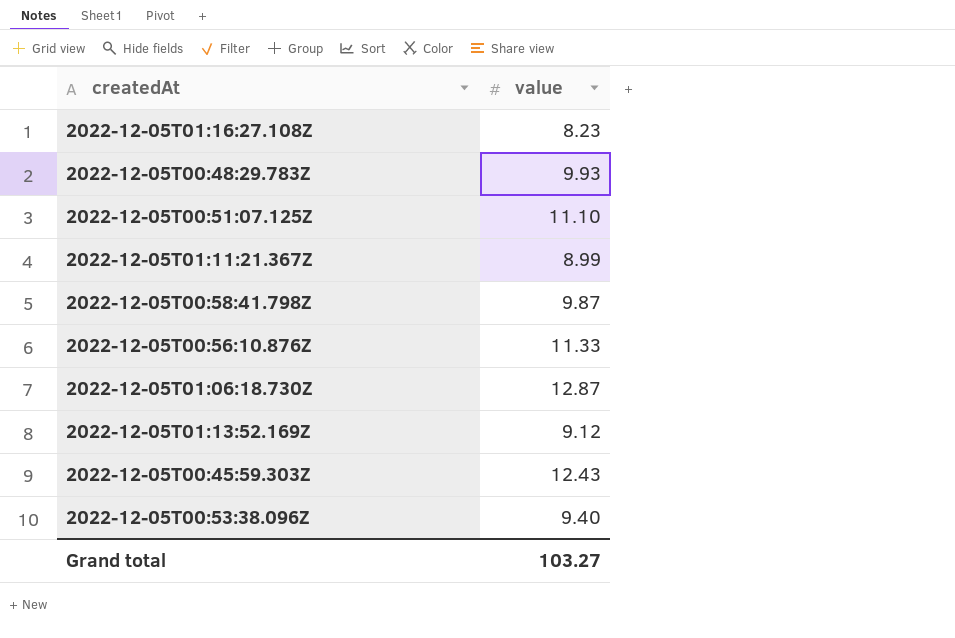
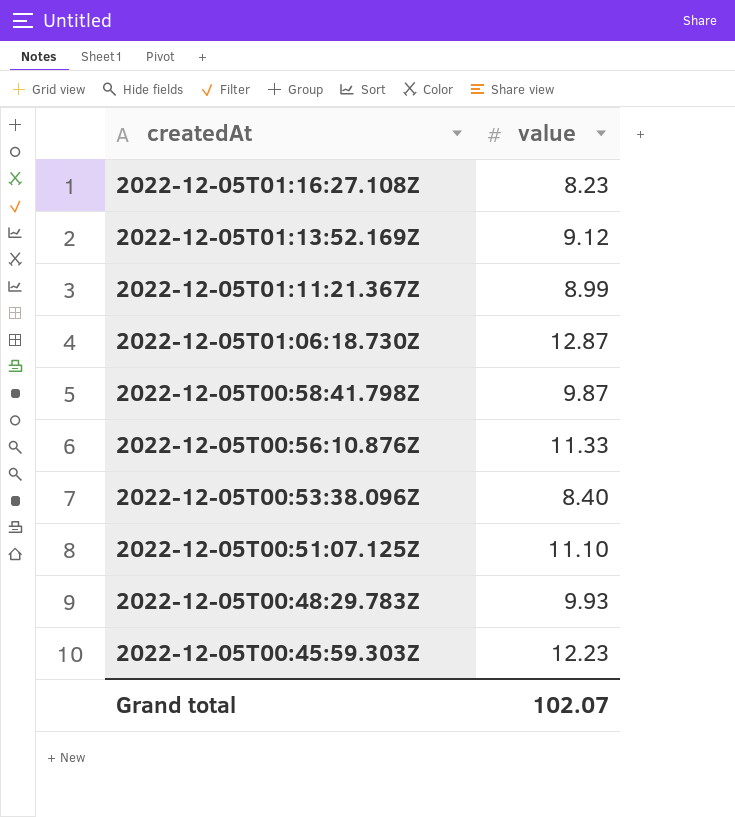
row order: none -> createdAt descending
2022-12-05T00:53:38.096Z | value: 9.40 -> 8.40
2022-12-05T00:45:59.303Z | value: 12.43 -> 12.23
Grand total | value: 103.27 -> 102.07

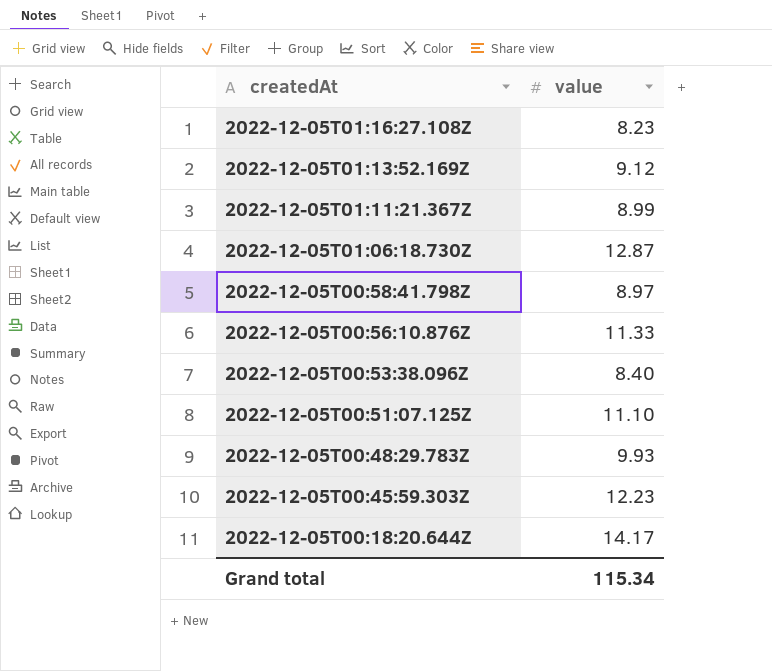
2022-12-05T00:58:41.798Z | value: 9.87 -> 8.97
row 2022-12-05T00:18:20.644Z: none -> 14.17
Grand total | value: 102.07 -> 115.34

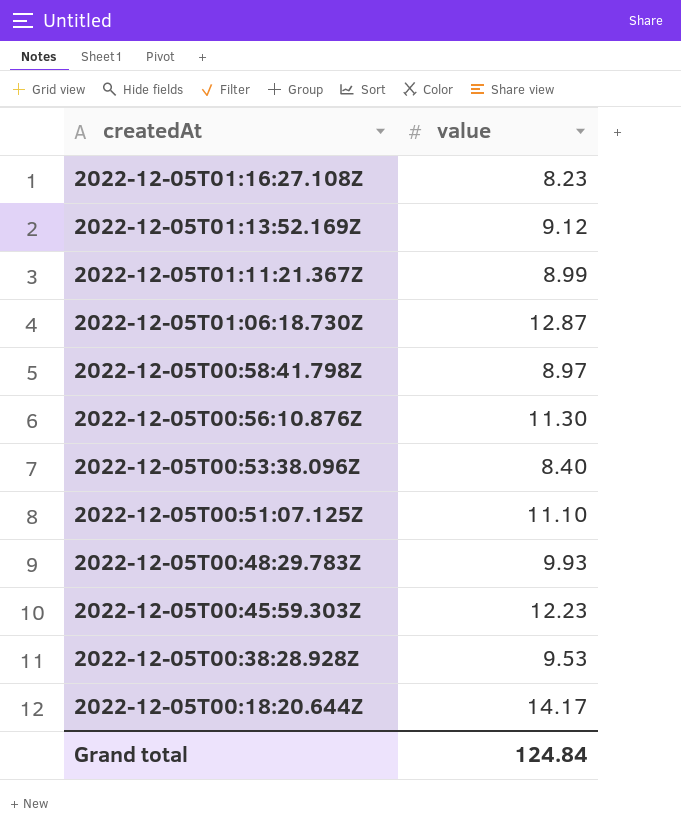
2022-12-05T00:56:10.876Z | value: 11.33 -> 11.30
row 2022-12-05T00:38:28.928Z: none -> 9.53
Grand total | value: 115.34 -> 124.84

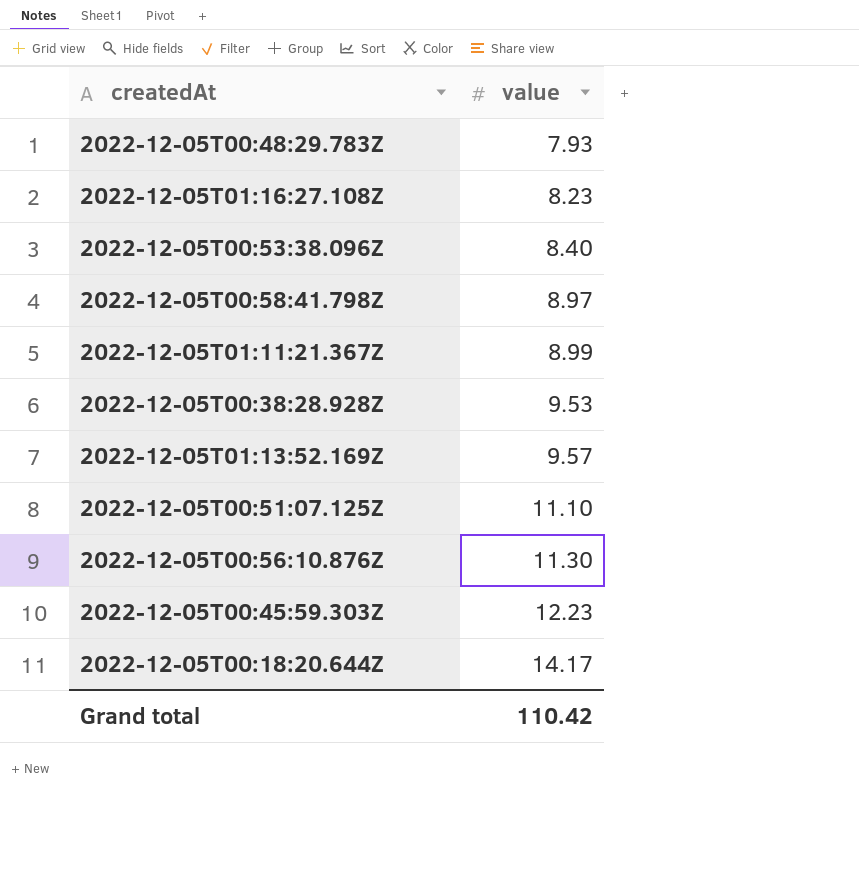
row order: createdAt descending -> value ascending
row 2022-12-05T01:06:18.730Z: 12.87 -> none
2022-12-05T00:48:29.783Z | value: 9.93 -> 7.93
2022-12-05T01:13:52.169Z | value: 9.12 -> 9.57
Grand total | value: 124.84 -> 110.42

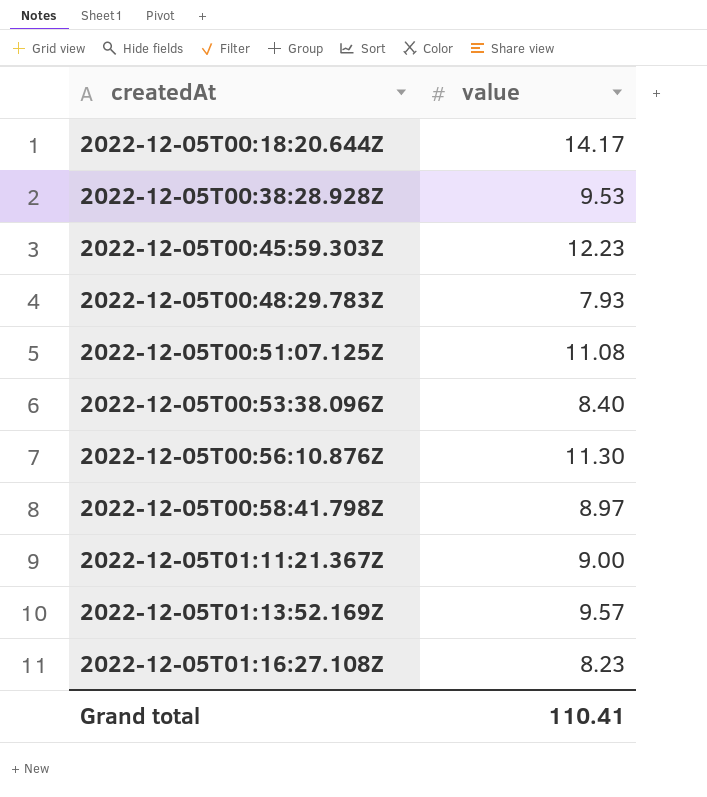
row order: value ascending -> createdAt ascending
2022-12-05T00:51:07.125Z | value: 11.10 -> 11.08
2022-12-05T01:11:21.367Z | value: 8.99 -> 9.00
Grand total | value: 110.42 -> 110.41

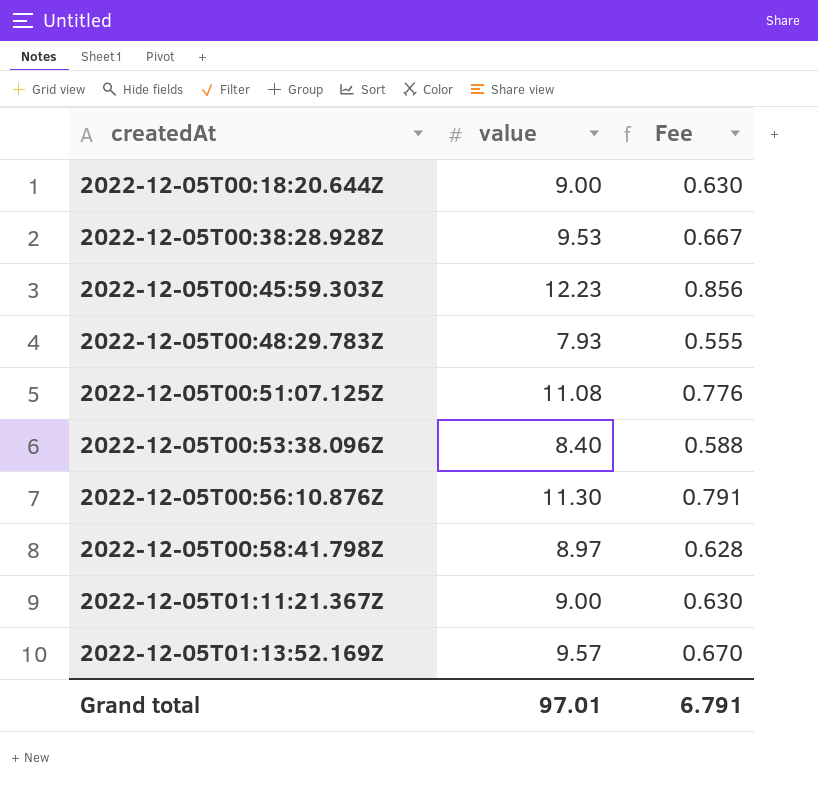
column Fee | formula: none -> [value] * 0.07
row 2022-12-05T01:16:27.108Z: 8.23 -> none
2022-12-05T00:18:20.644Z | value: 14.17 -> 9.00
Grand total | value: 110.41 -> 97.01

